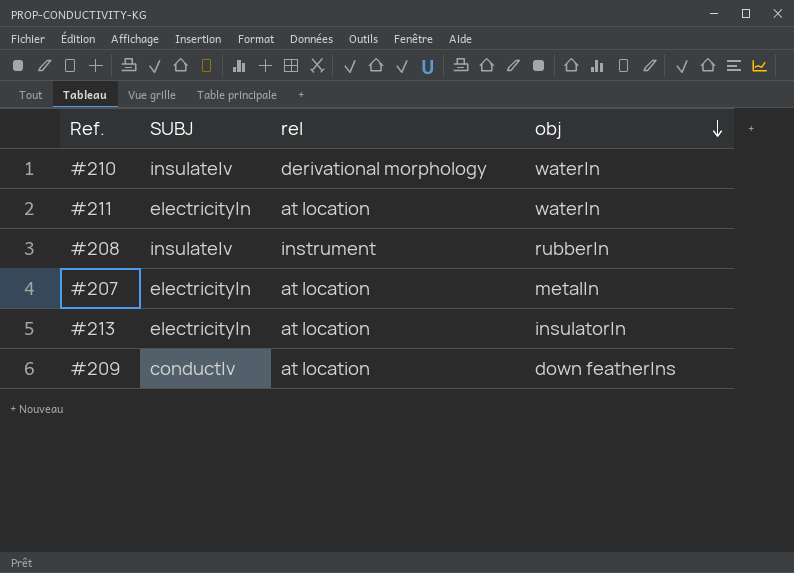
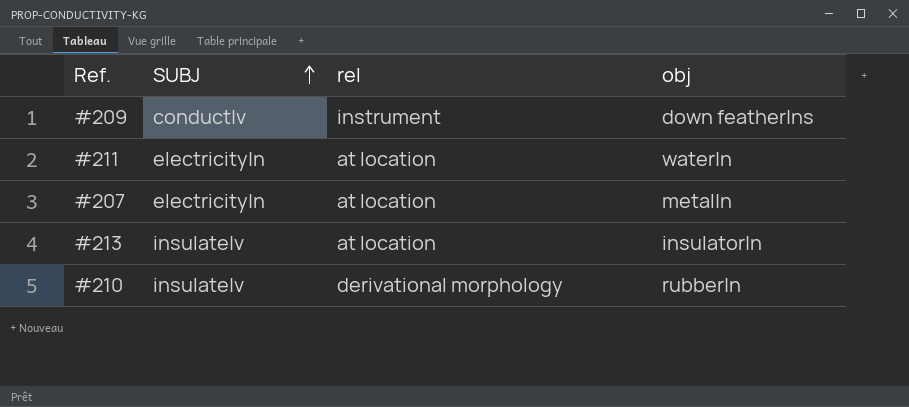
row order: obj descending -> SUBJ ascending
row #208: insulate|v | instrument | rubber|n -> none
#209 | rel: at location -> instrument
#213 | SUBJ: electricity|n -> insulate|v
#210 | obj: water|n -> rubber|n

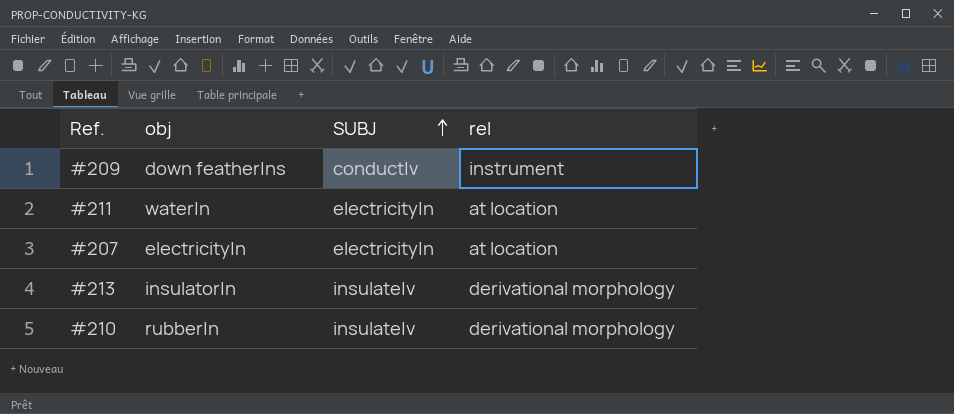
column obj | position: 4 -> 2
#207 | obj: metal|n -> electricity|n
#213 | rel: at location -> derivational morphology

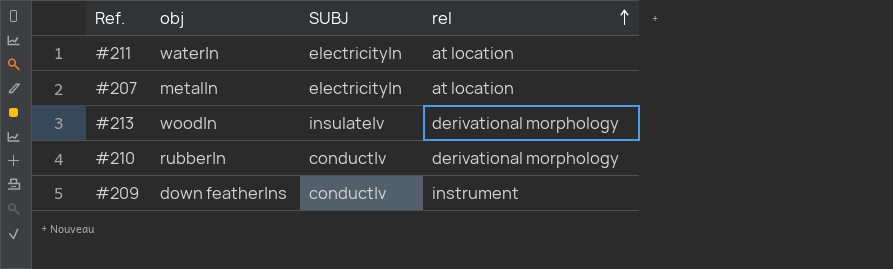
row order: SUBJ ascending -> rel ascending
#207 | obj: electricity|n -> metal|n
#213 | obj: insulator|n -> wood|n
#210 | SUBJ: insulate|v -> conduct|v

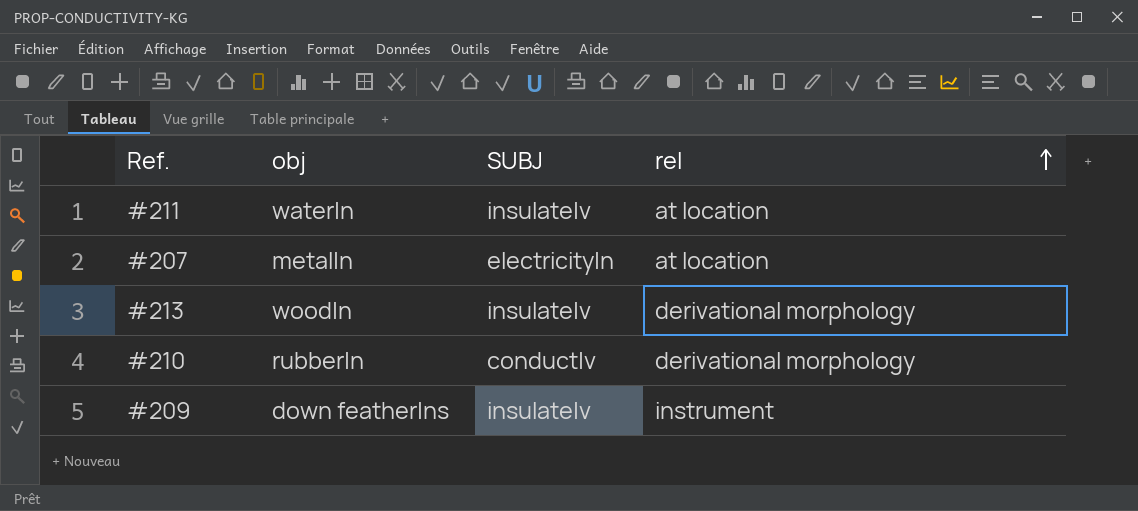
#211 | SUBJ: electricity|n -> insulate|v
#209 | SUBJ: conduct|v -> insulate|v

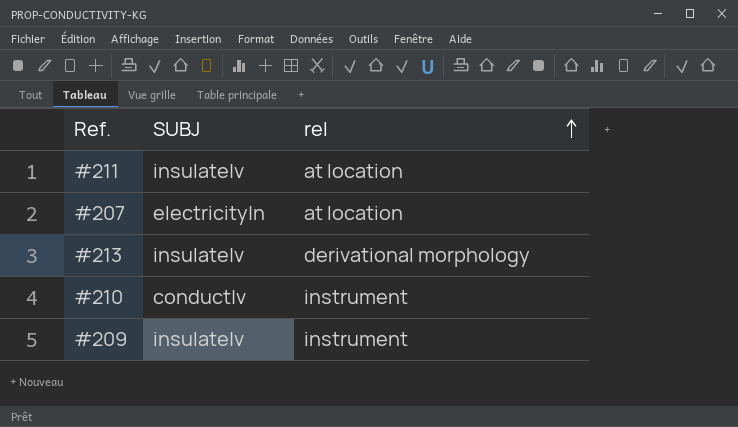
column obj | position: 2 -> none
#210 | rel: derivational morphology -> instrument

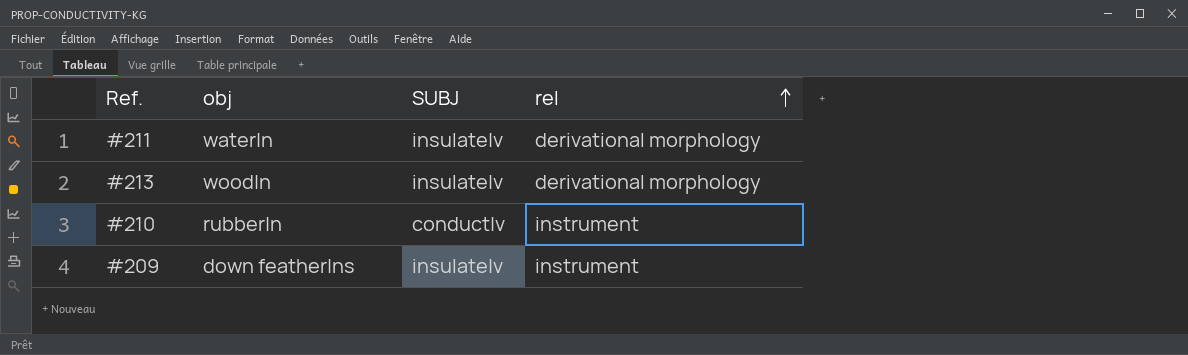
column obj | position: none -> 2
row #207: electricity|n | at location -> none
#211 | rel: at location -> derivational morphology

